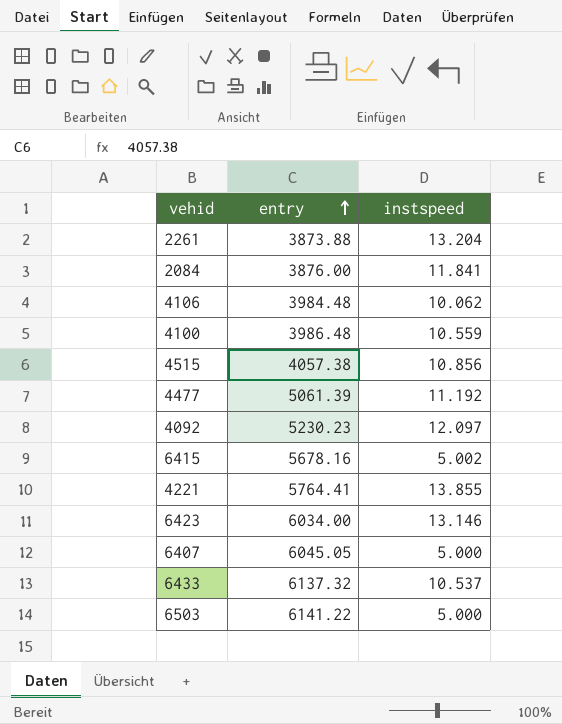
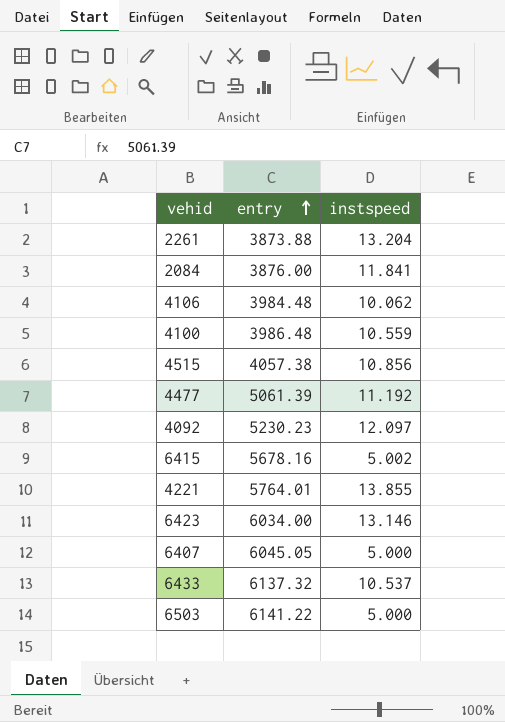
4221 | entry: 5764.41 -> 5764.01

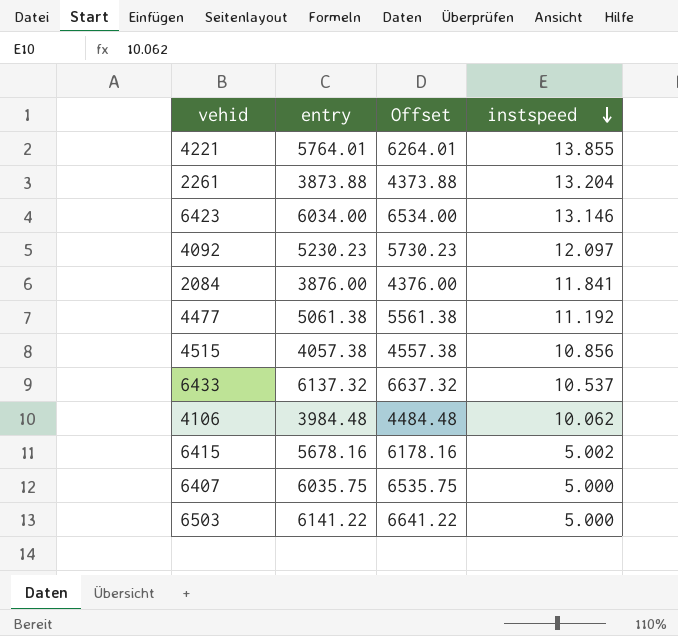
row order: entry ascending -> instspeed descending
column Offset | formula: none -> [entry] + 500
row 4100: 3986.48 | 10.559 -> none
4477 | entry: 5061.39 -> 5061.38
6407 | entry: 6045.05 -> 6035.75

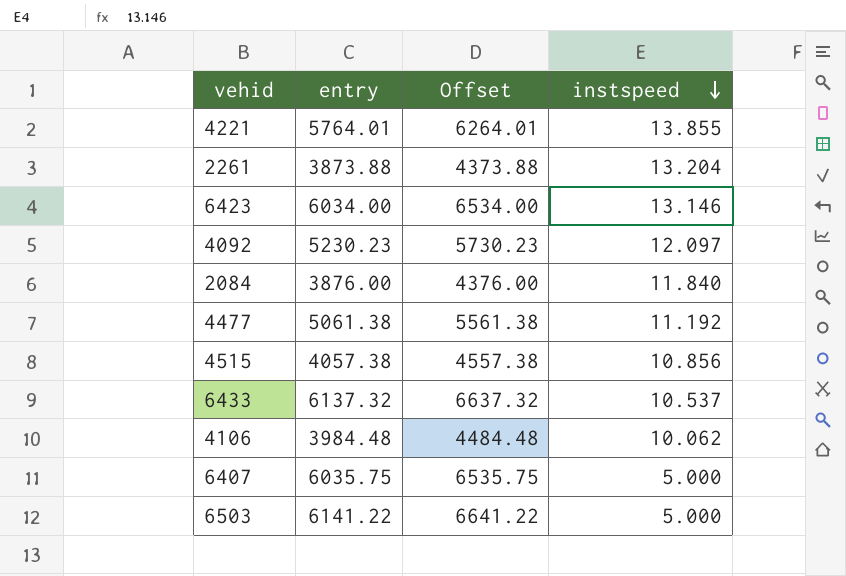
row 6415: 5678.16 | 6178.16 | 5.002 -> none
2084 | instspeed: 11.841 -> 11.840

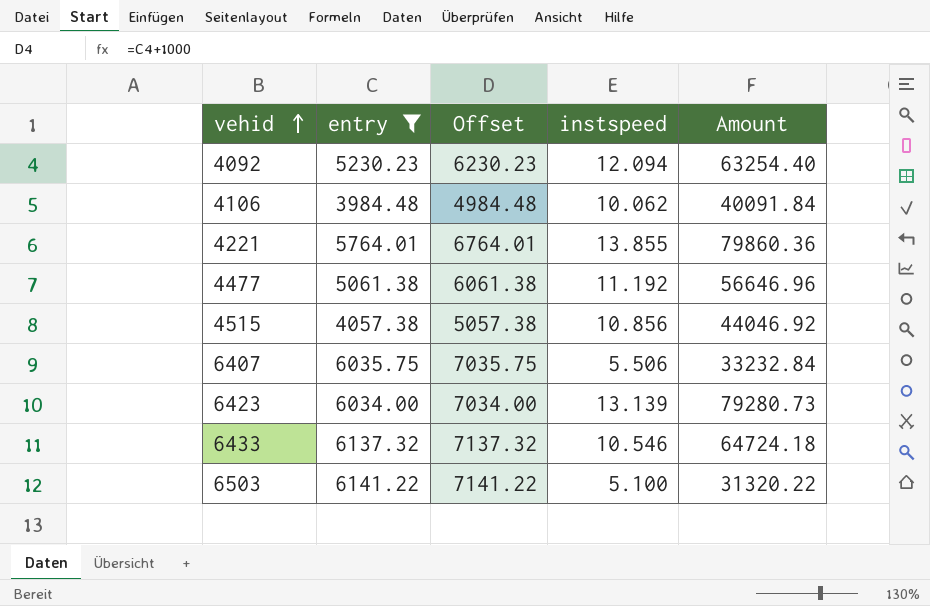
filter: none -> entry >= 3984.48
row order: instspeed descending -> vehid ascending
column Offset | formula: [entry] + 500 -> [entry] + 1000
column Amount | formula: none -> [entry] * [instspeed]
4092 | instspeed: 12.097 -> 12.094
6407 | instspeed: 5.000 -> 5.506
6423 | instspeed: 13.146 -> 13.139
6433 | instspeed: 10.537 -> 10.546
6503 | instspeed: 5.000 -> 5.100

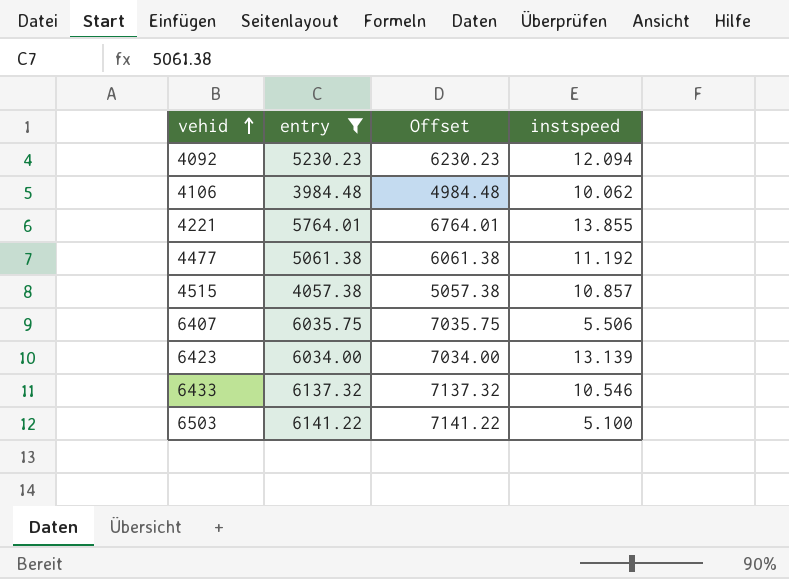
column Amount | formula: [entry] * [instspeed] -> none
4515 | instspeed: 10.856 -> 10.857

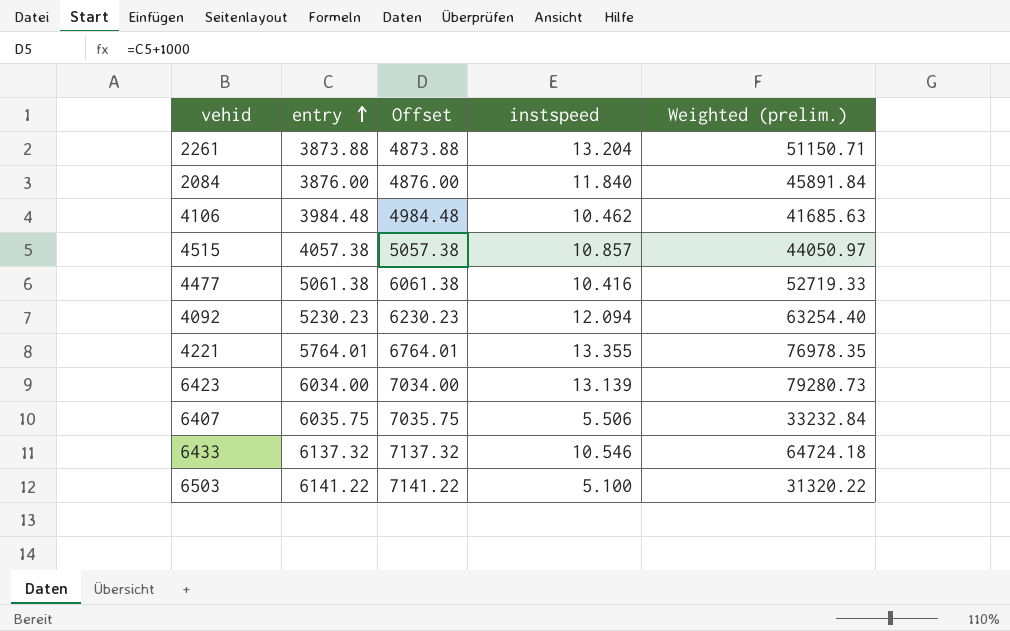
filter: entry >= 3984.48 -> none
row order: vehid ascending -> entry ascending
column Weighted (prelim.) | formula: none -> [entry] * [instspeed]
4106 | instspeed: 10.062 -> 10.462
4477 | instspeed: 11.192 -> 10.416
4221 | instspeed: 13.855 -> 13.355

